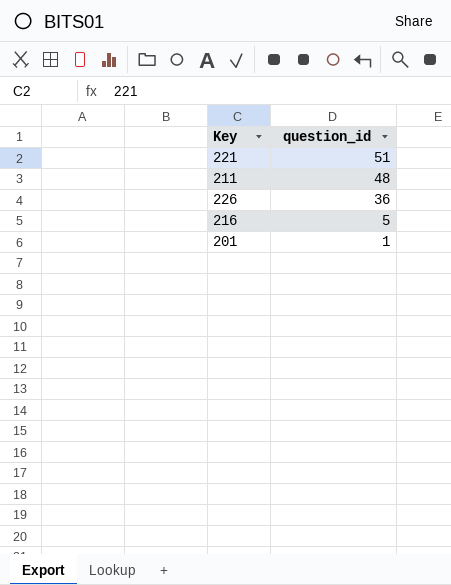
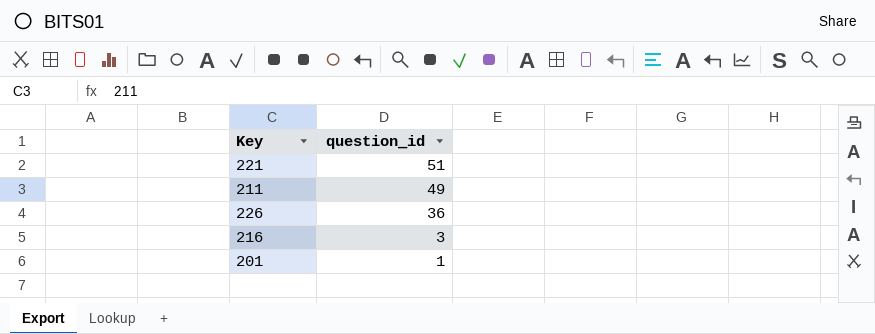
211 | question_id: 48 -> 49
216 | question_id: 5 -> 3

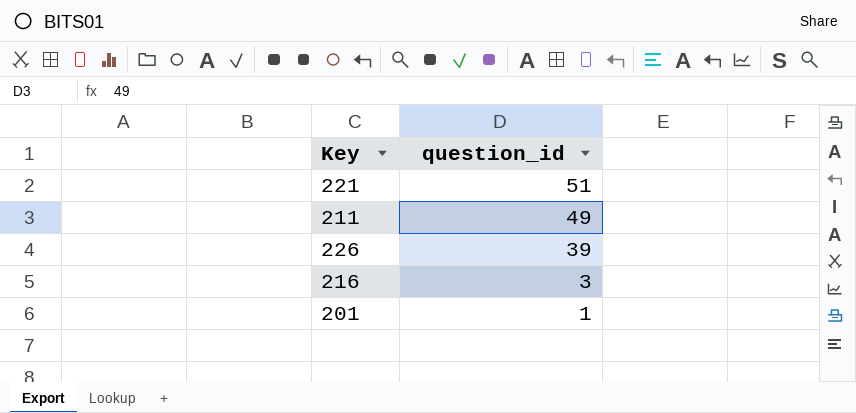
226 | question_id: 36 -> 39

